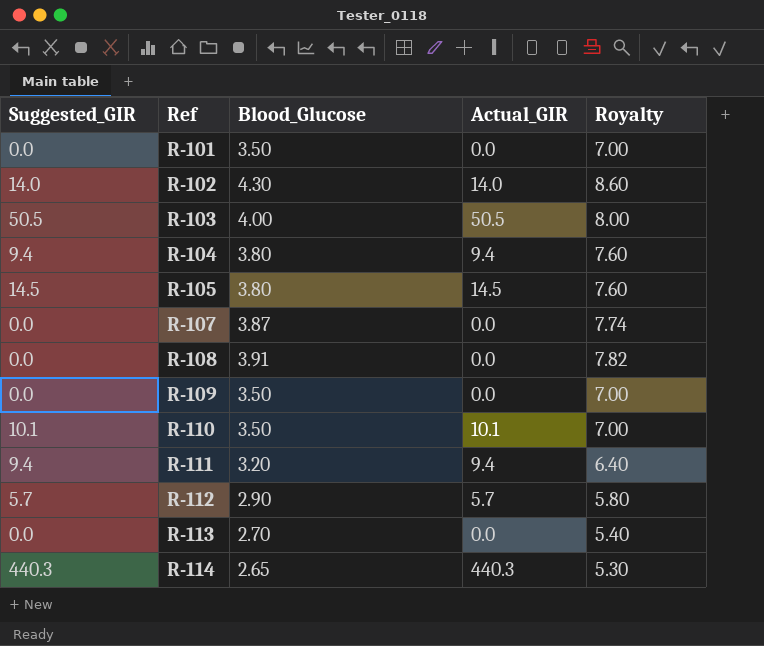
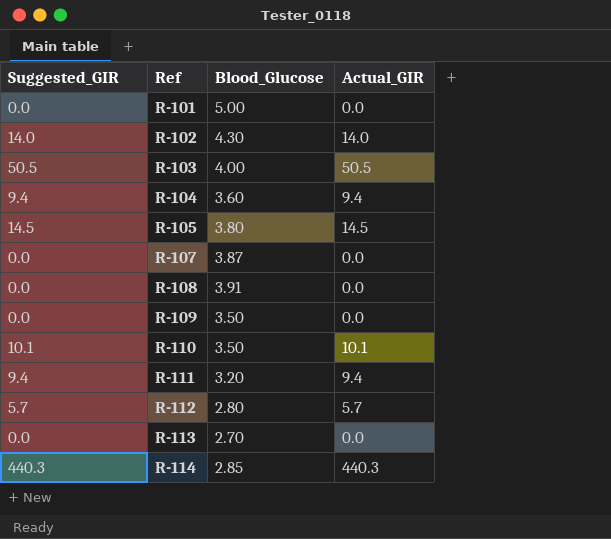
column Royalty | formula: [Blood_Glucose] * 2 -> none
R-101 | Blood_Glucose: 3.50 -> 5.00
R-104 | Blood_Glucose: 3.80 -> 3.60
R-112 | Blood_Glucose: 2.90 -> 2.80
R-114 | Blood_Glucose: 2.65 -> 2.85

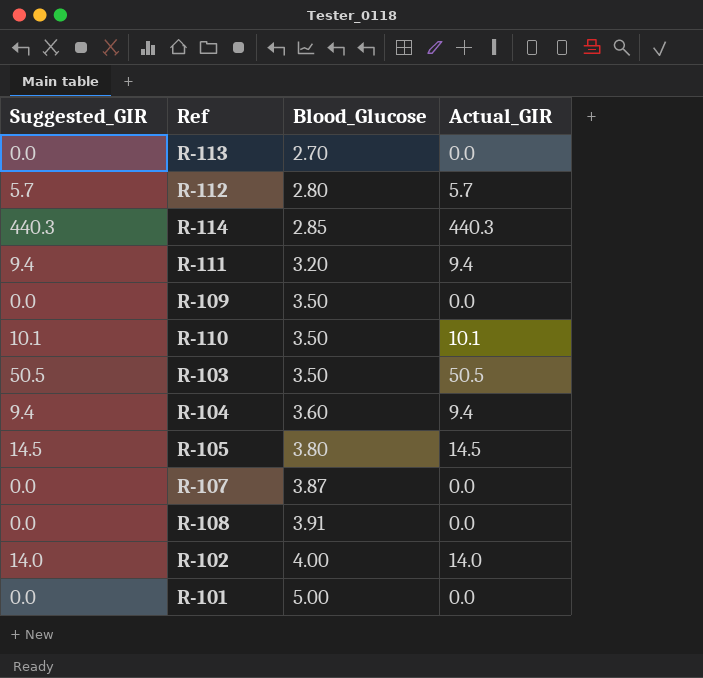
row order: Ref ascending -> Blood_Glucose ascending
R-103 | Blood_Glucose: 4.00 -> 3.50
R-102 | Blood_Glucose: 4.30 -> 4.00

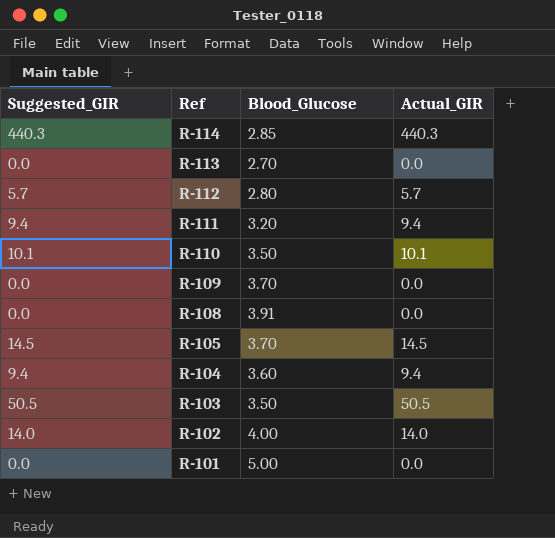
row order: Blood_Glucose ascending -> Ref descending
row R-107: 0.0 | 3.87 | 0.0 -> none
R-109 | Blood_Glucose: 3.50 -> 3.70
R-105 | Blood_Glucose: 3.80 -> 3.70

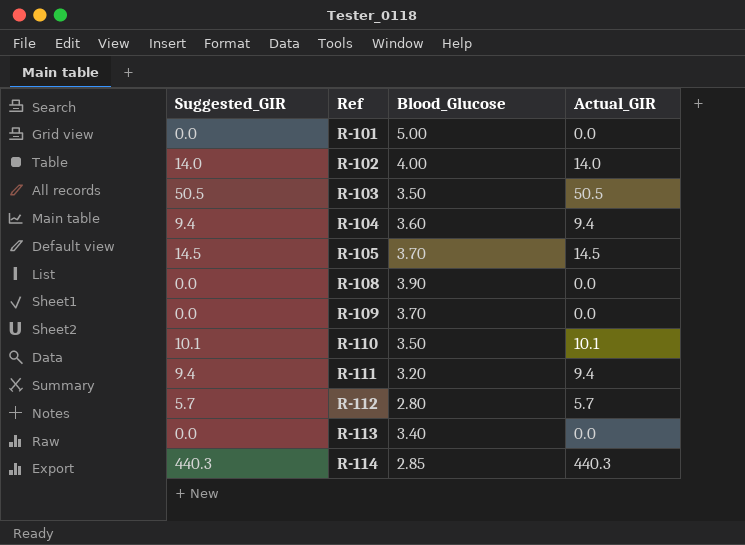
row order: Ref descending -> Ref ascending
R-108 | Blood_Glucose: 3.91 -> 3.90
R-113 | Blood_Glucose: 2.70 -> 3.40

